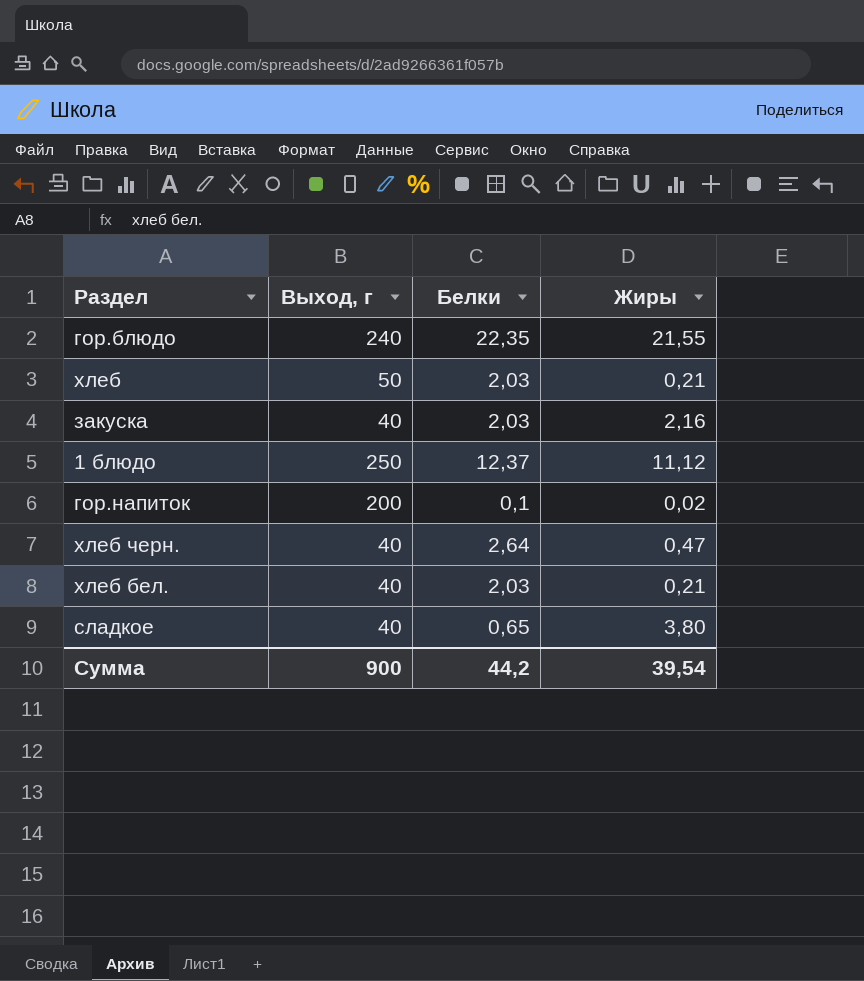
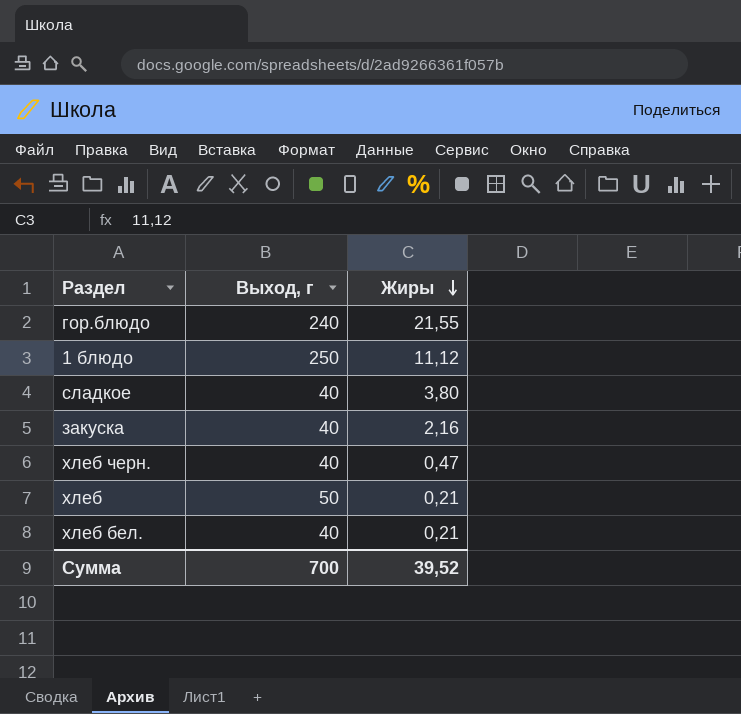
row order: none -> Жиры descending
column Белки | position: 3 -> none
row гор.напиток: 200 | 0,1 | 0,02 -> none
Сумма | Выход, г: 900 -> 700
Сумма | Жиры: 39,54 -> 39,52

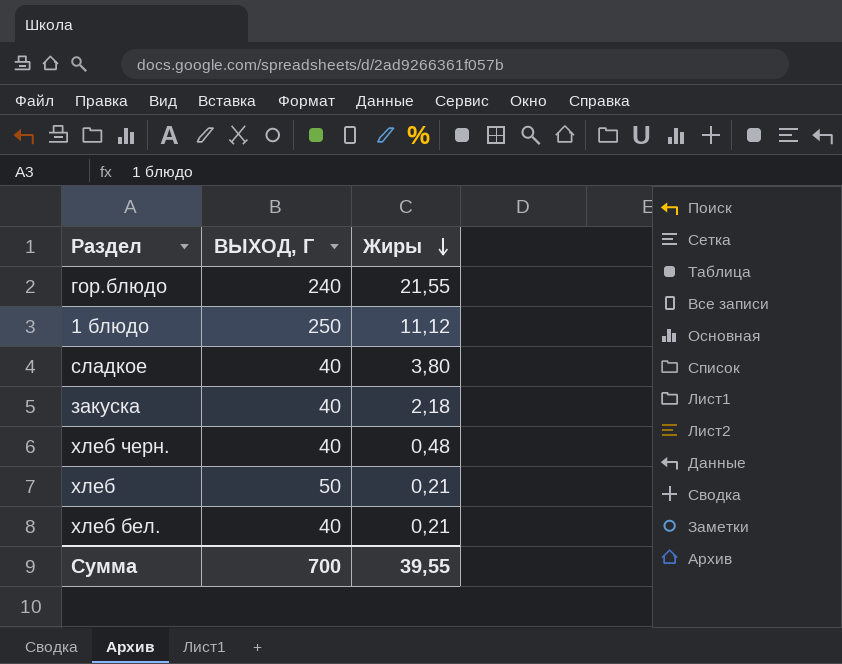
column name: Выход, г -> ВЫХОД, Г
закуска | Жиры: 2,16 -> 2,18
хлеб черн. | Жиры: 0,47 -> 0,48
Сумма | Жиры: 39,52 -> 39,55

